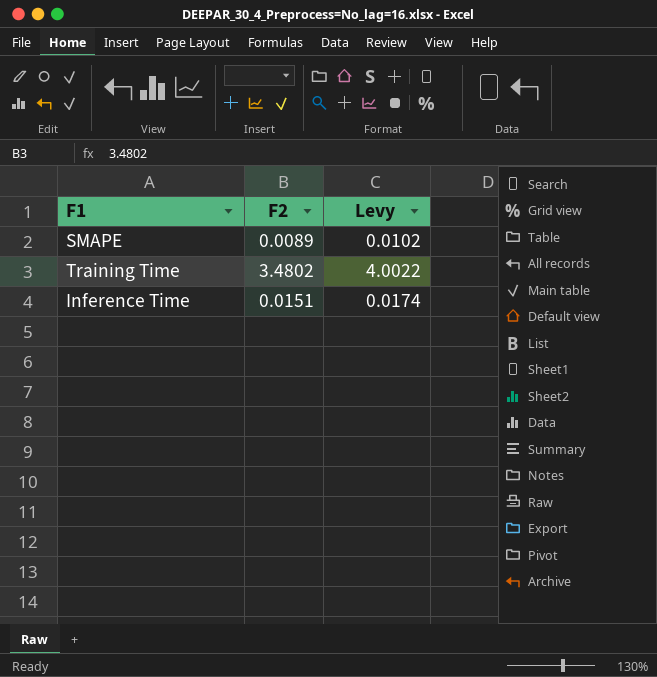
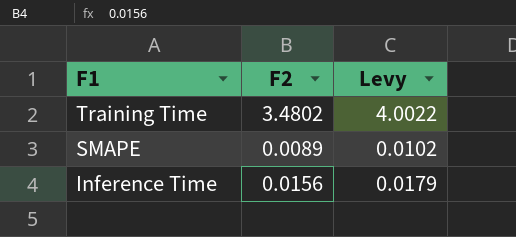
row order: none -> F1 descending
Inference Time | F2: 0.0151 -> 0.0156
Inference Time | Levy: 0.0174 -> 0.0179

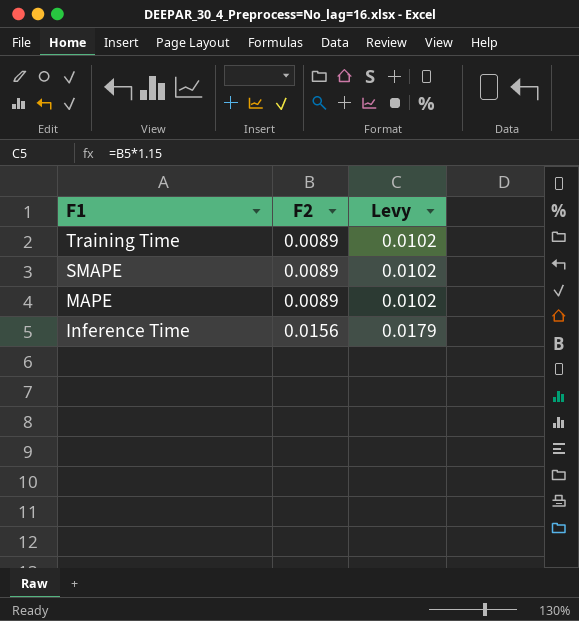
Training Time | F2: 3.4802 -> 0.0089
Training Time | Levy: 4.0022 -> 0.0102
row MAPE: none -> 0.0089 | 0.0102

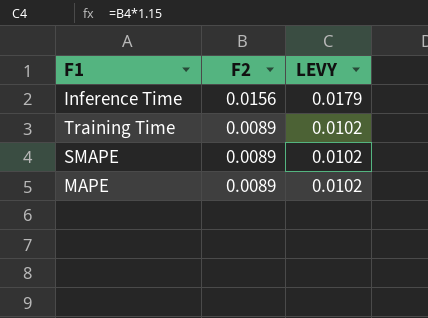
row order: F1 descending -> F2 descending
column name: Levy -> LEVY

